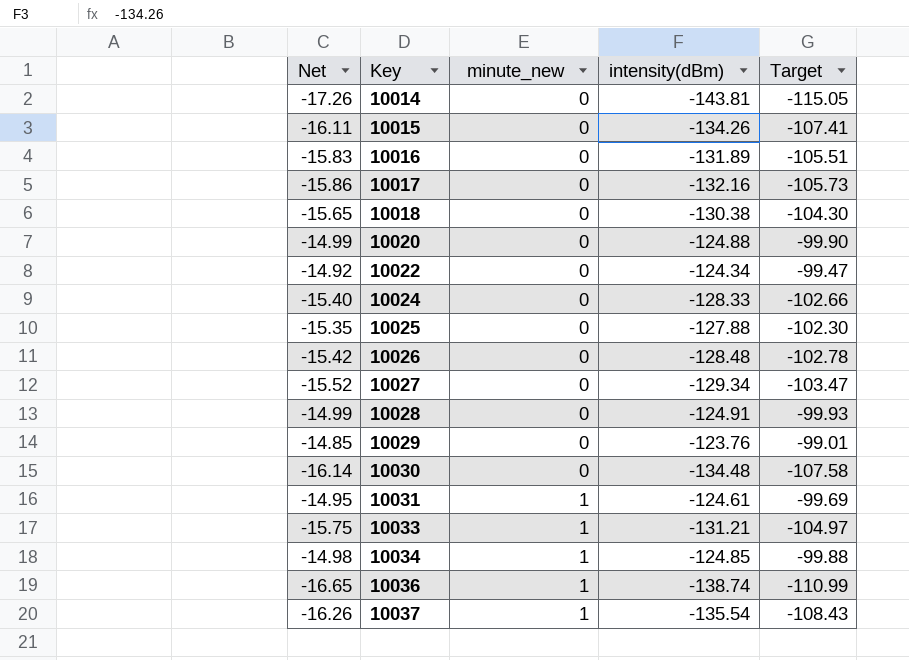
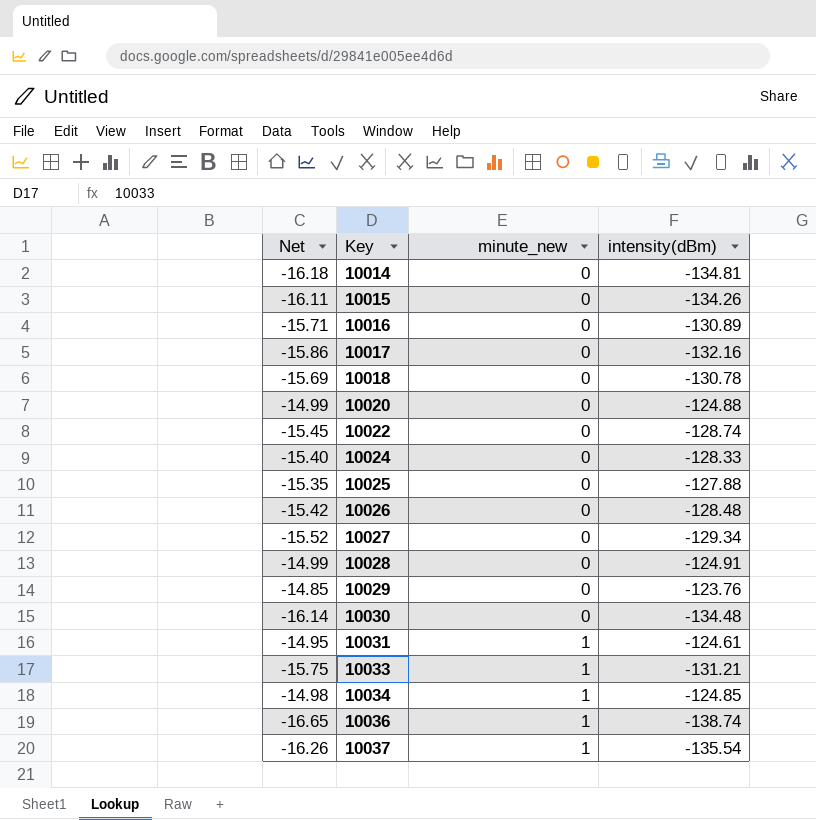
column Target | formula: [intensity(dBm)] * 0.8 -> none
10014 | Net: -17.26 -> -16.18
10014 | intensity(dBm): -143.81 -> -134.81
10016 | Net: -15.83 -> -15.71
10016 | intensity(dBm): -131.89 -> -130.89
10018 | Net: -15.65 -> -15.69
10018 | intensity(dBm): -130.38 -> -130.78
10022 | Net: -14.92 -> -15.45
10022 | intensity(dBm): -124.34 -> -128.74

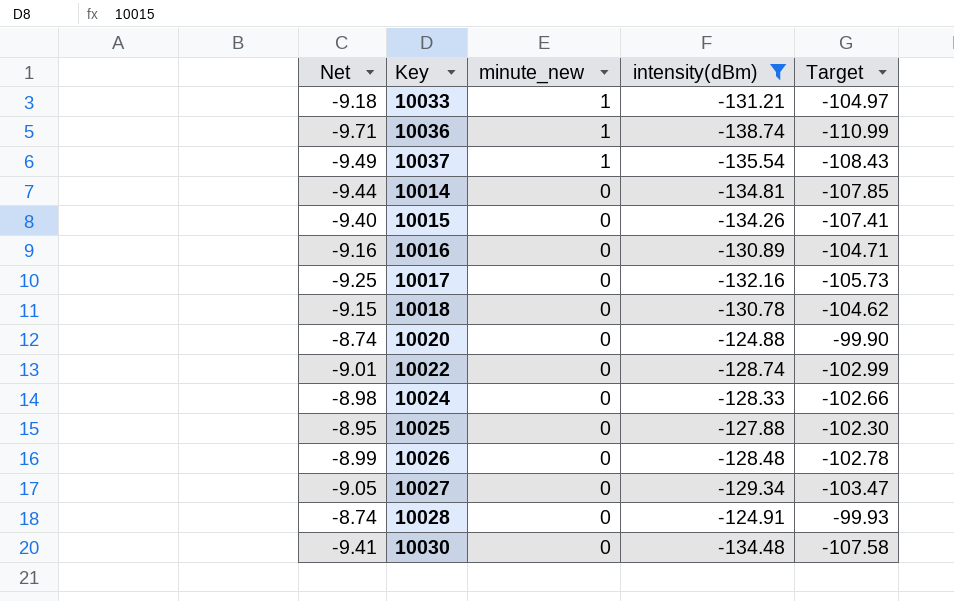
filter: none -> intensity(dBm) <= -124.88
row order: Key ascending -> minute_new descending
column Net | formula: [intensity(dBm)] * 0.12 -> [intensity(dBm)] * 0.07
column Target | formula: none -> [intensity(dBm)] * 0.8

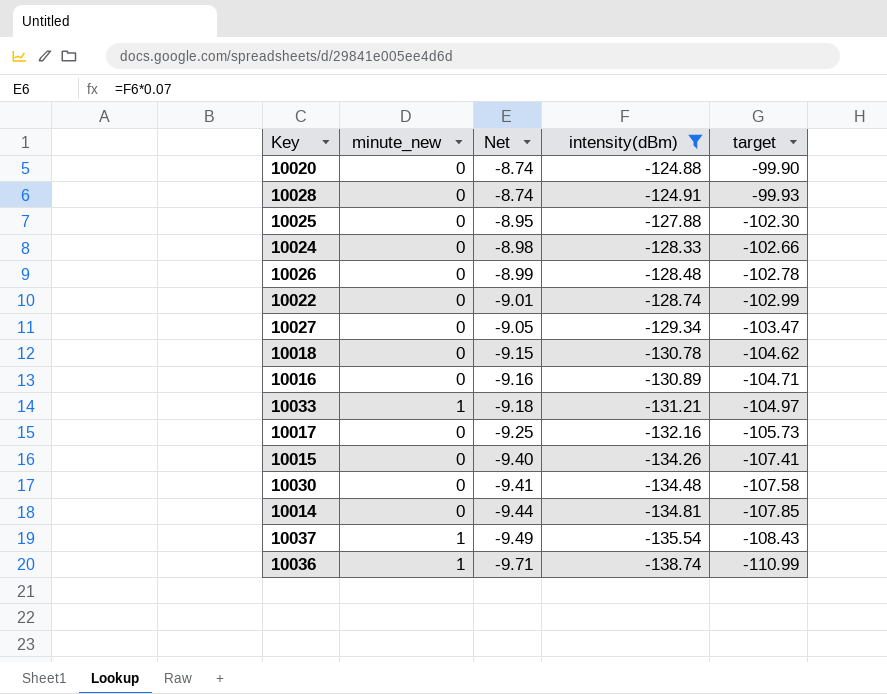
row order: minute_new descending -> Net descending
column Net | position: 1 -> 3
column name: Target -> target

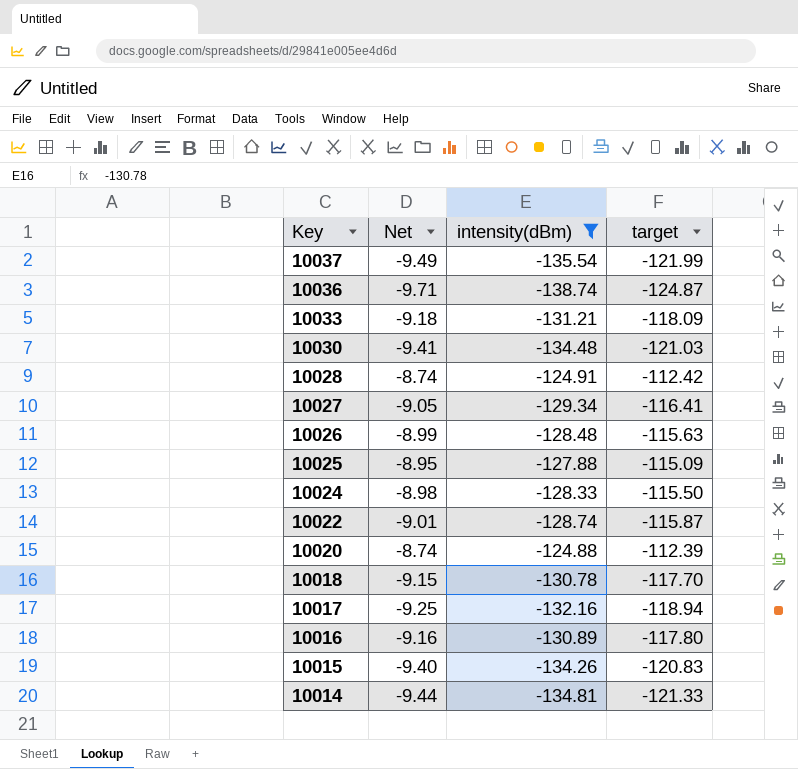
row order: Net descending -> Key descending
column minute_new | position: 2 -> none
column target | formula: [intensity(dBm)] * 0.8 -> [intensity(dBm)] * 0.9

